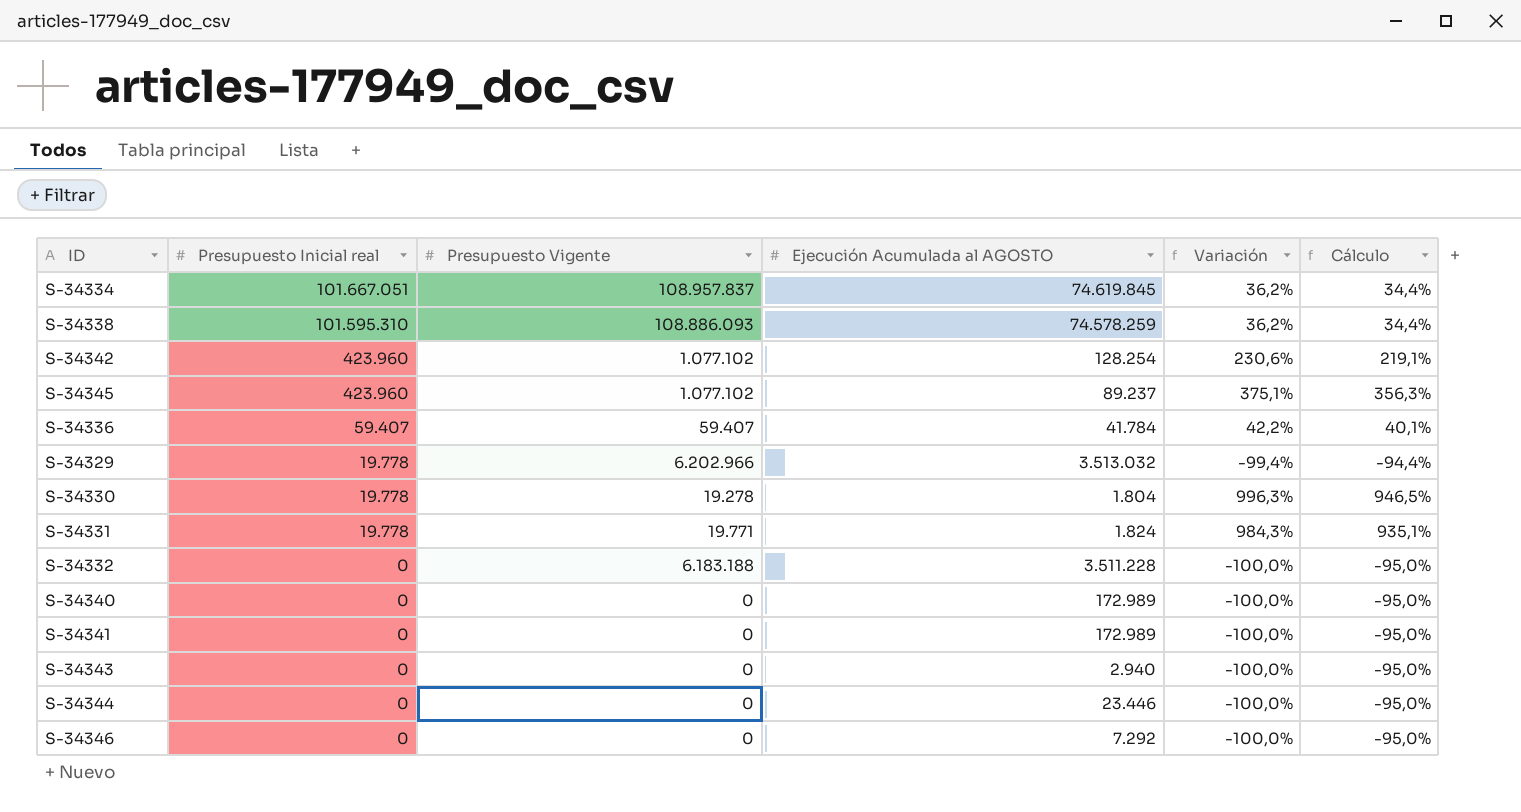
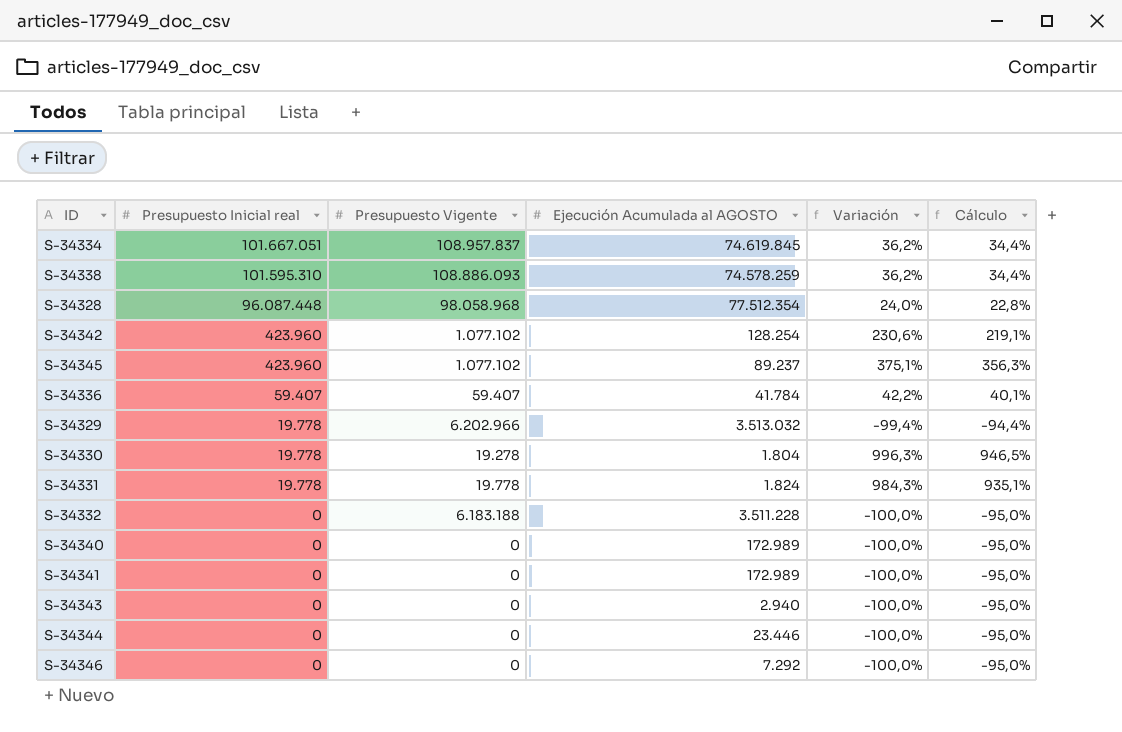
row S-34328: none -> 96.087.448 | 98.058.968 | 77.512.354 | 24,0% | 22,8%
S-34331 | Presupuesto Vigente: 19.771 -> 19.778

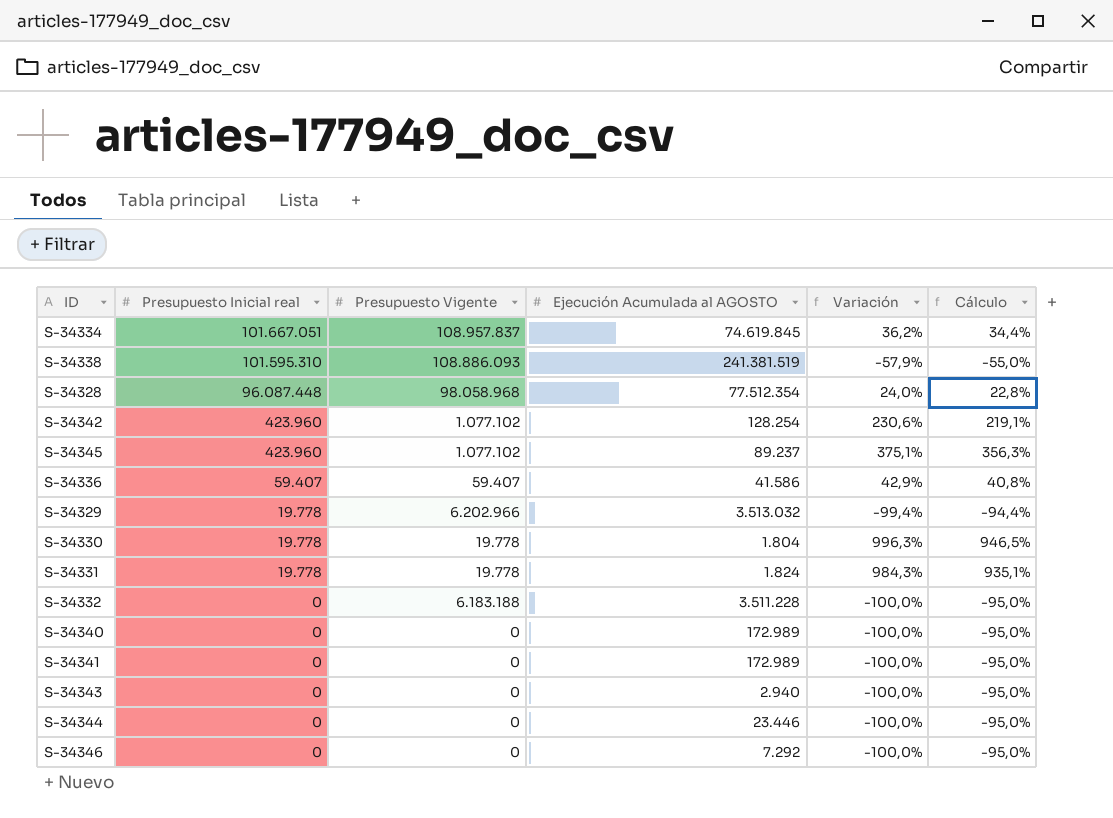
S-34338 | Ejecución Acumulada al AGOSTO: 74.578.259 -> 241.381.519
S-34338 | Variación: 36,2% -> -57,9%
S-34338 | Cálculo: 34,4% -> -55,0%
S-34336 | Ejecución Acumulada al AGOSTO: 41.784 -> 41.586
S-34336 | Variación: 42,2% -> 42,9%
S-34336 | Cálculo: 40,1% -> 40,8%
S-34330 | Presupuesto Vigente: 19.278 -> 19.778

